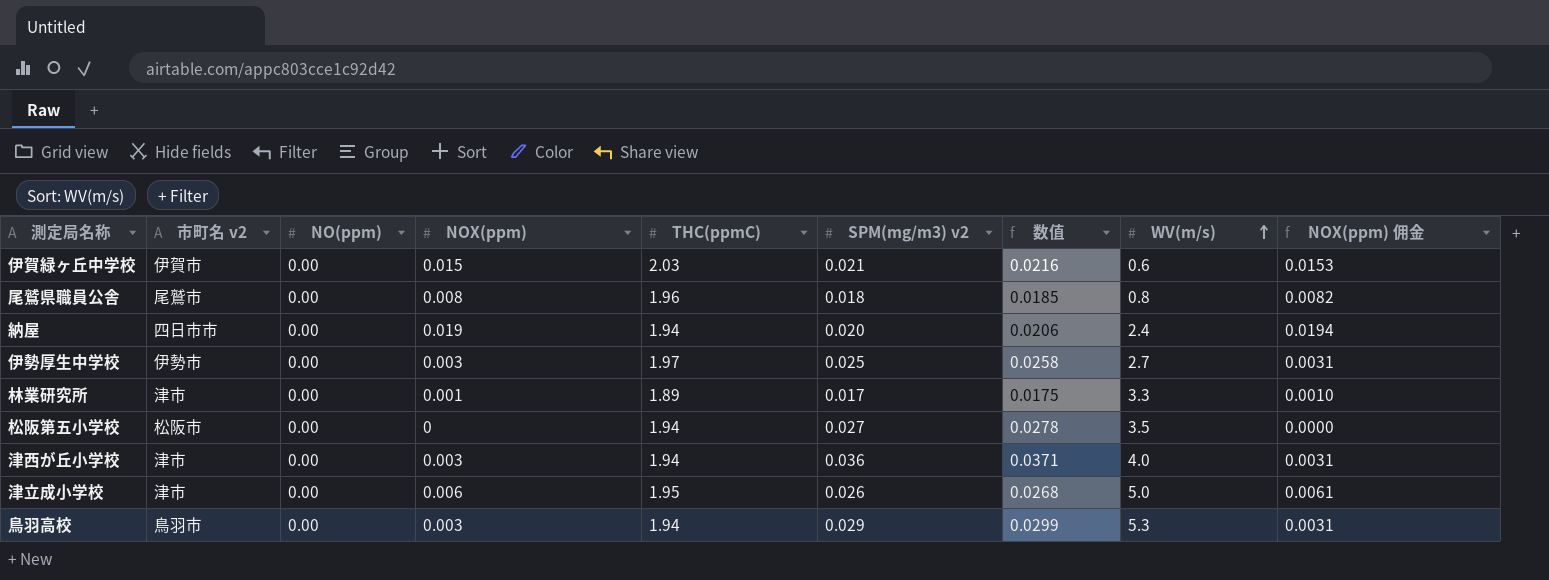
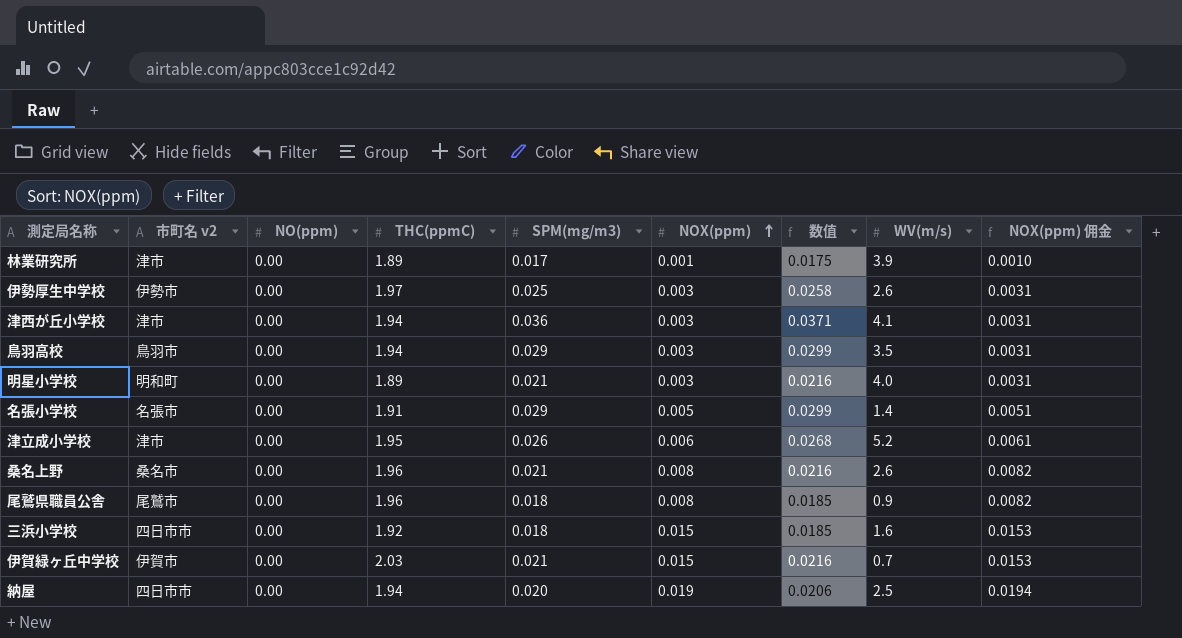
row order: WV(m/s) ascending -> NOX(ppm) ascending
column name: SPM(mg/m3) v2 -> SPM(mg/m3)
column NOX(ppm) | position: 4 -> 6
row 松阪第五小学校: 松阪市 | 0.00 | 0 | 1.94 | 0.027 | 0.0278 | 3.5 | 0.0000 -> none
林業研究所 | WV(m/s): 3.3 -> 3.9
伊勢厚生中学校 | WV(m/s): 2.7 -> 2.6
津西が丘小学校 | WV(m/s): 4.0 -> 4.1
鳥羽高校 | WV(m/s): 5.3 -> 3.5
row 明星小学校: none -> 明和町 | 0.00 | 1.89 | 0.021 | 0.003 | 0.0216 | 4.0 | 0.0031
row 名張小学校: none -> 名張市 | 0.00 | 1.91 | 0.029 | 0.005 | 0.0299 | 1.4 | 0.0051
津立成小学校 | WV(m/s): 5.0 -> 5.2
row 桑名上野: none -> 桑名市 | 0.00 | 1.96 | 0.021 | 0.008 | 0.0216 | 2.6 | 0.0082
尾鷲県職員公舎 | WV(m/s): 0.8 -> 0.9
row 三浜小学校: none -> 四日市市 | 0.00 | 1.92 | 0.018 | 0.015 | 0.0185 | 1.6 | 0.0153
伊賀緑ヶ丘中学校 | WV(m/s): 0.6 -> 0.7
納屋 | WV(m/s): 2.4 -> 2.5

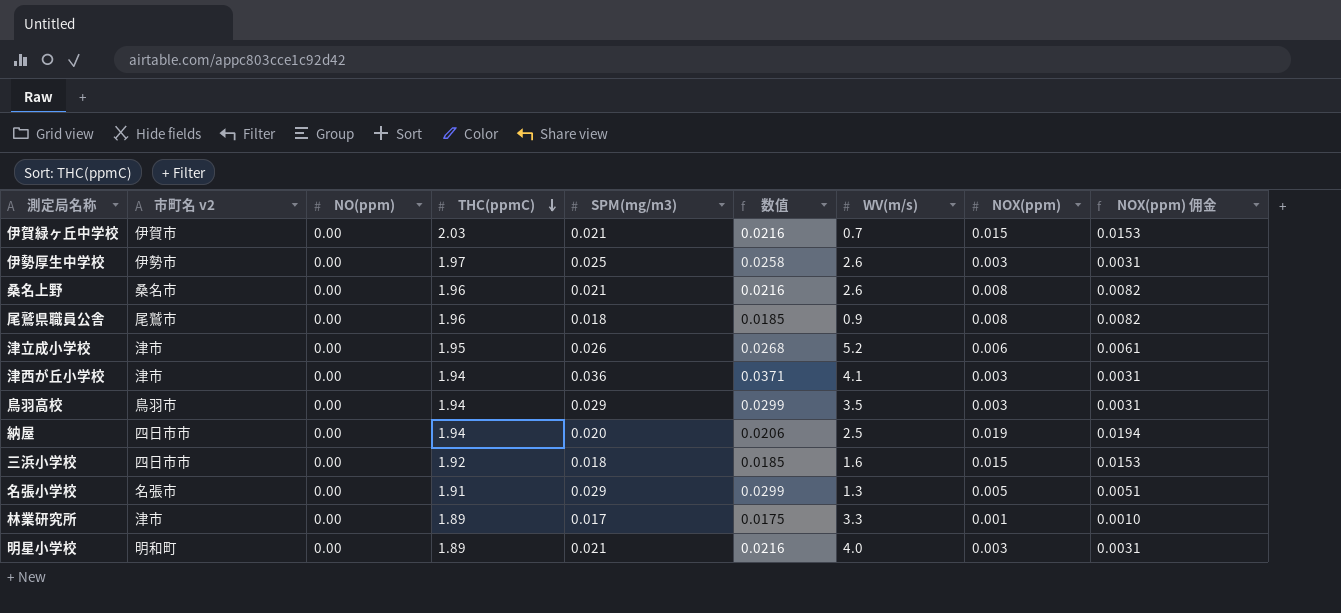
row order: NOX(ppm) ascending -> THC(ppmC) descending
column NOX(ppm) | position: 6 -> 8
名張小学校 | WV(m/s): 1.4 -> 1.3
林業研究所 | WV(m/s): 3.9 -> 3.3

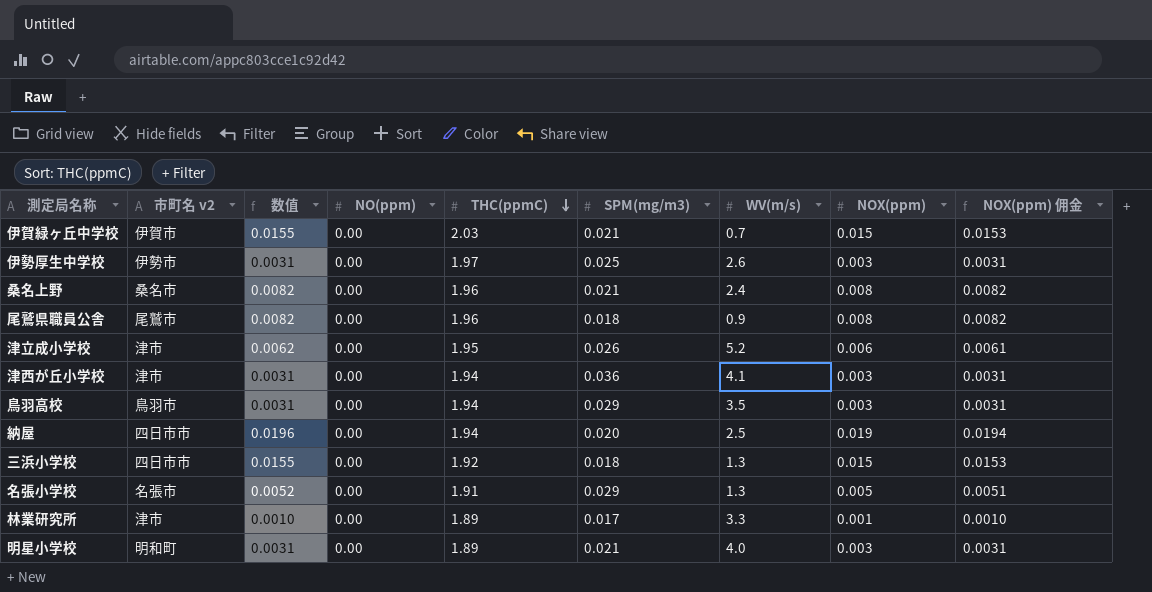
column 数值 | formula: [SPM(mg/m3)] * 1.03 -> [NOX(ppm)] * 1.03
column 数值 | position: 6 -> 3
桑名上野 | WV(m/s): 2.6 -> 2.4
三浜小学校 | WV(m/s): 1.6 -> 1.3

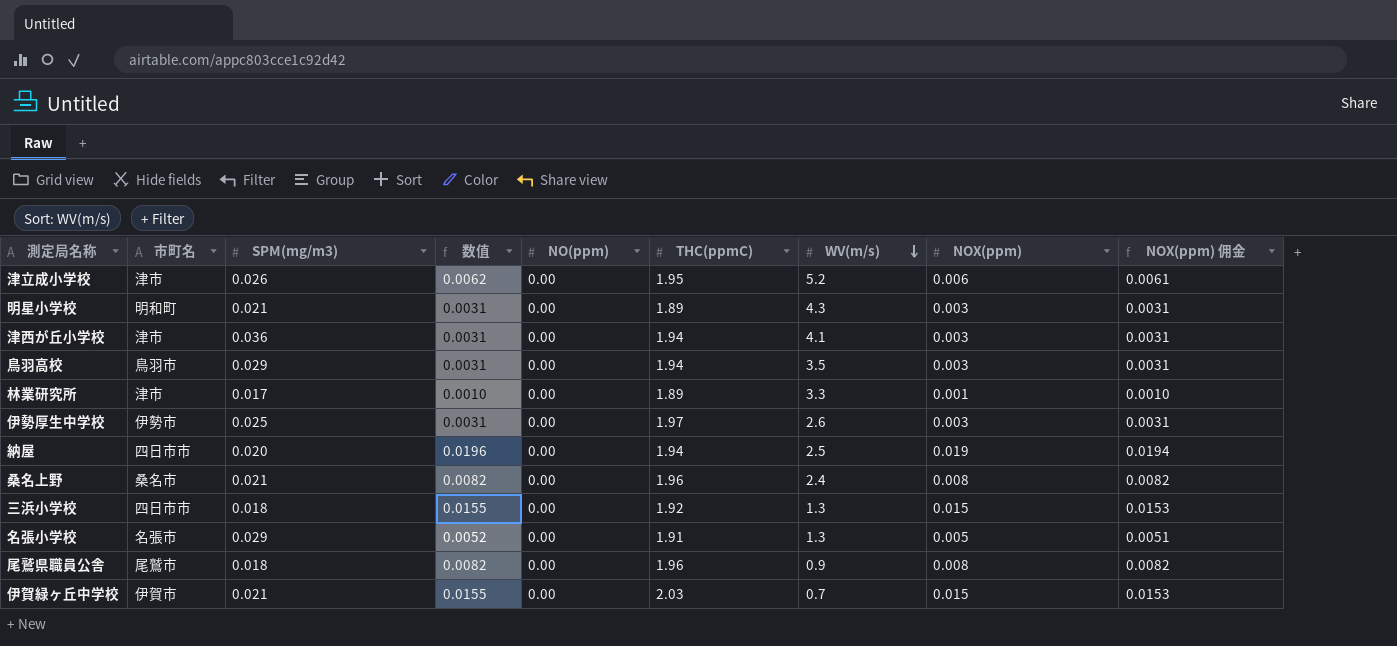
row order: THC(ppmC) descending -> WV(m/s) descending
column name: 市町名 v2 -> 市町名
column SPM(mg/m3) | position: 6 -> 3
明星小学校 | WV(m/s): 4.0 -> 4.3

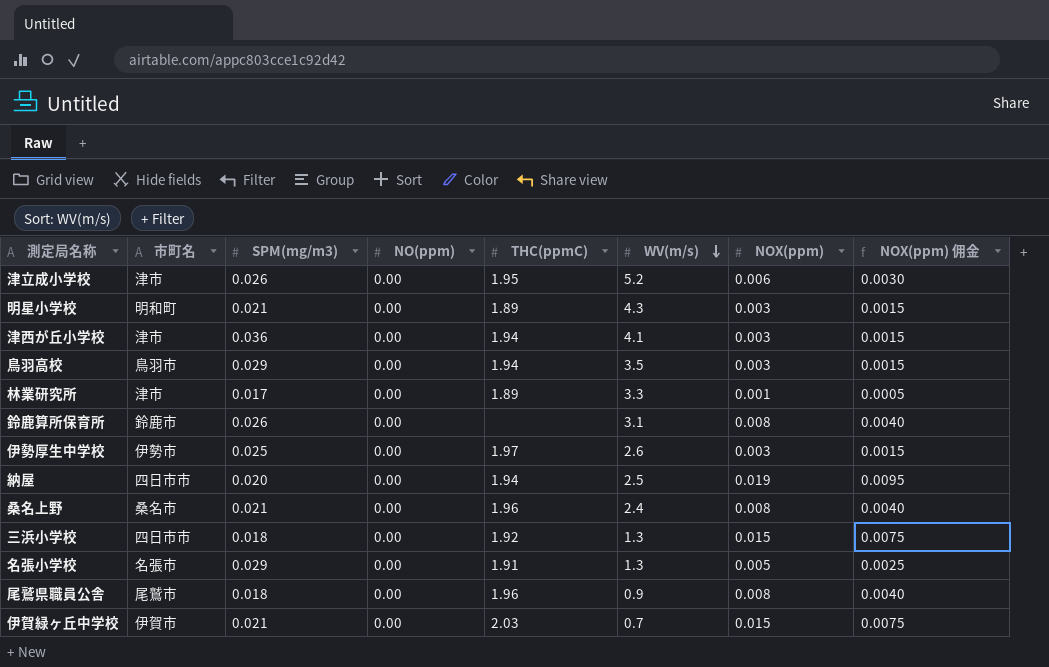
column 数值 | formula: [NOX(ppm)] * 1.03 -> none
column NOX(ppm) 佣金 | formula: [NOX(ppm)] * 1.02 -> [NOX(ppm)] * 0.5
row 鈴鹿算所保育所: none -> 鈴鹿市 | 0.026 | 0.00 | none | 3.1 | 0.008 | 0.0040

